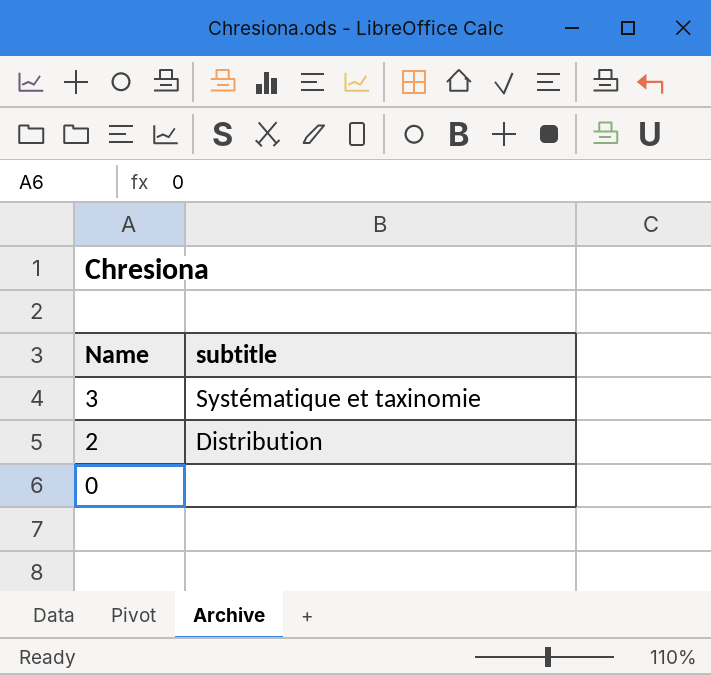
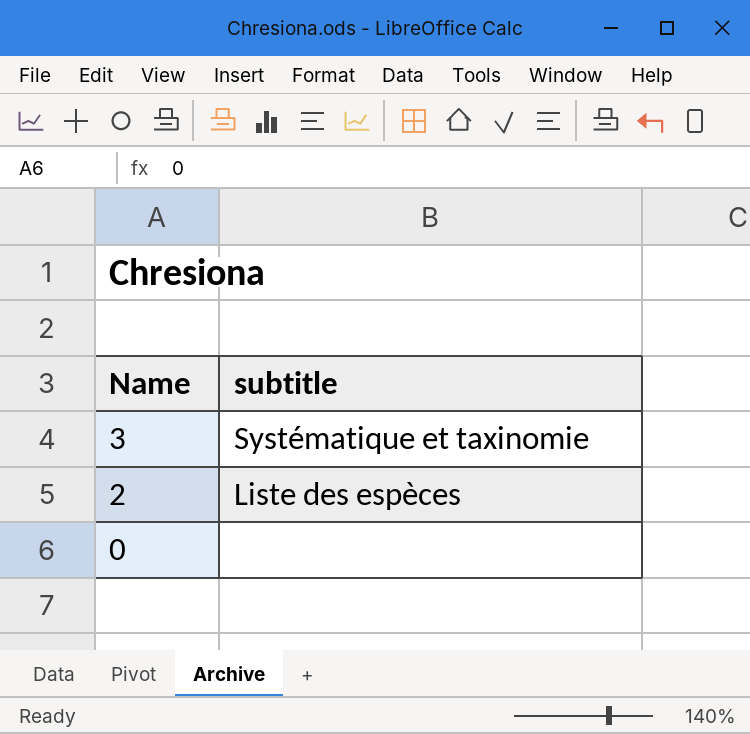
2 | subtitle: Distribution -> Liste des espèces

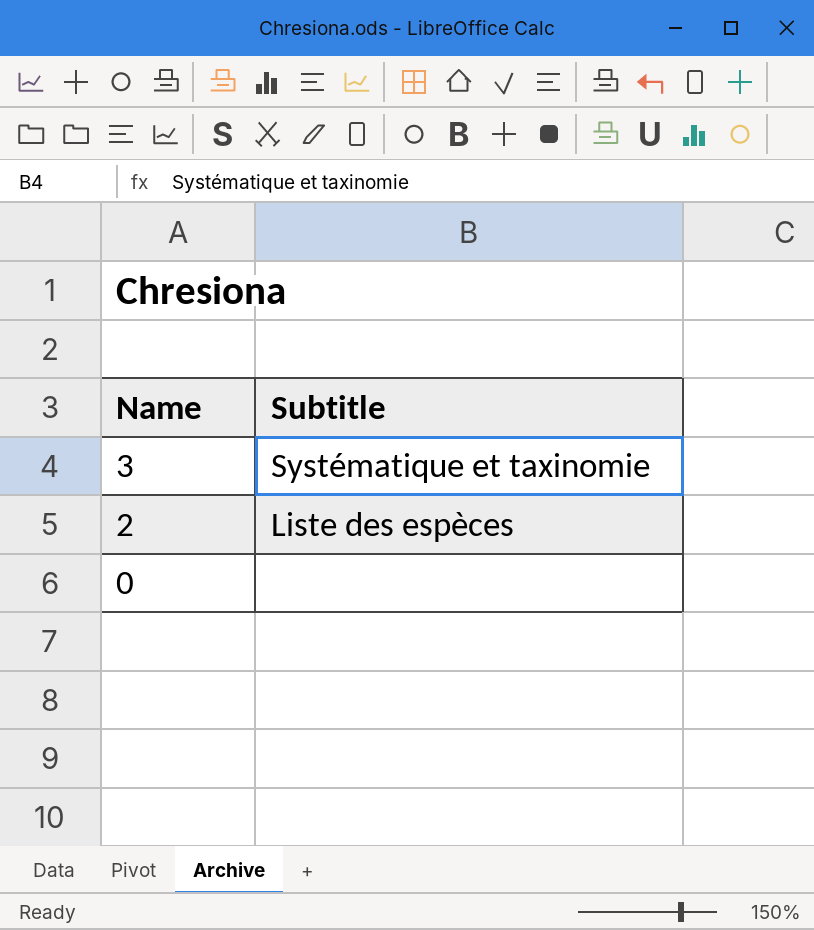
column name: subtitle -> Subtitle

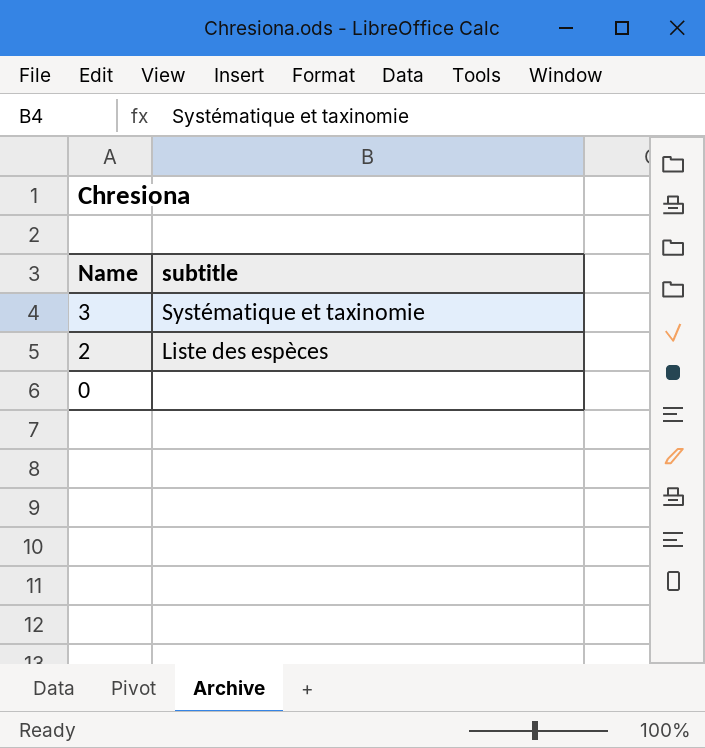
column name: Subtitle -> subtitle

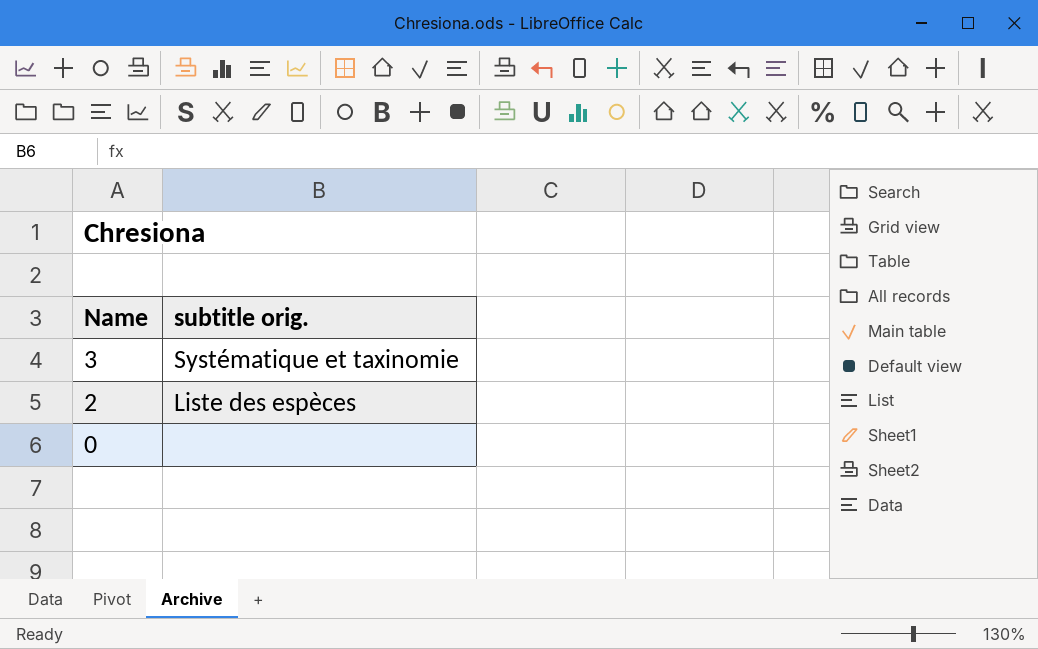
column name: subtitle -> subtitle orig.

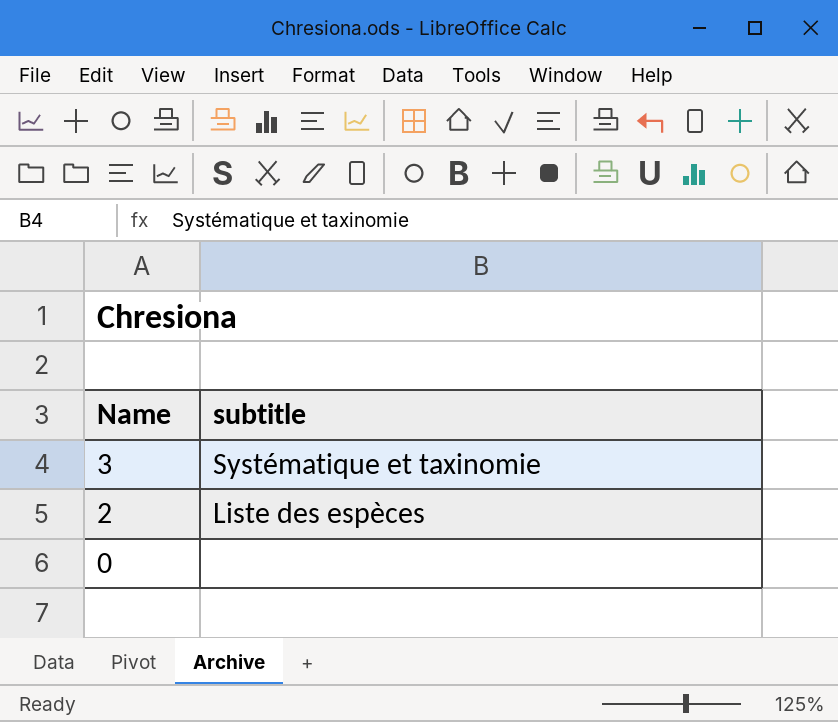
column name: subtitle orig. -> subtitle

